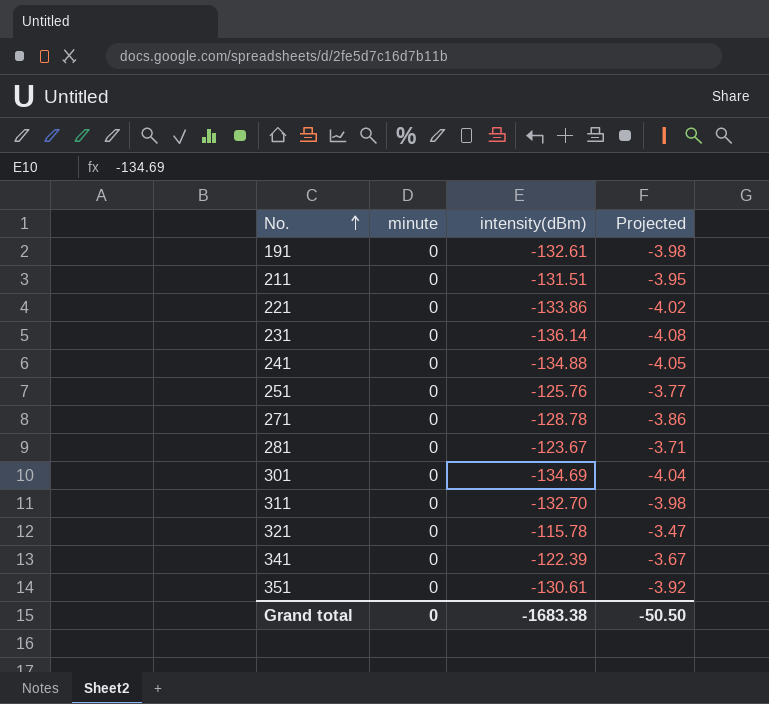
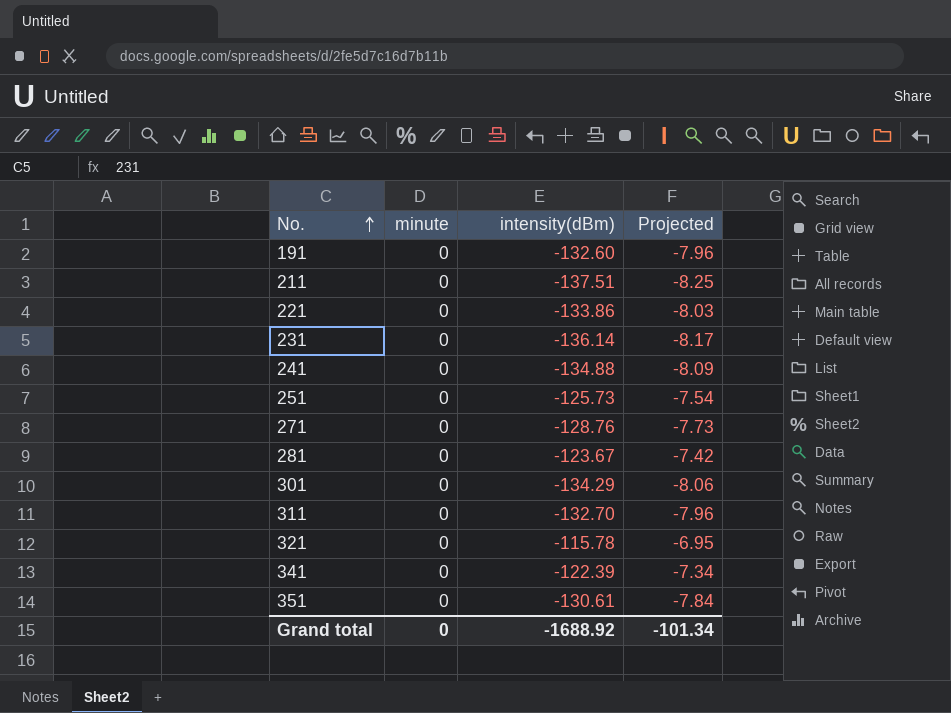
column Projected | formula: [intensity(dBm)] * 0.03 -> [intensity(dBm)] * 0.06
191 | intensity(dBm): -132.61 -> -132.60
211 | intensity(dBm): -131.51 -> -137.51
251 | intensity(dBm): -125.76 -> -125.73
271 | intensity(dBm): -128.78 -> -128.76
301 | intensity(dBm): -134.69 -> -134.29
Grand total | intensity(dBm): -1683.38 -> -1688.92
Grand total | Projected: -50.50 -> -101.34

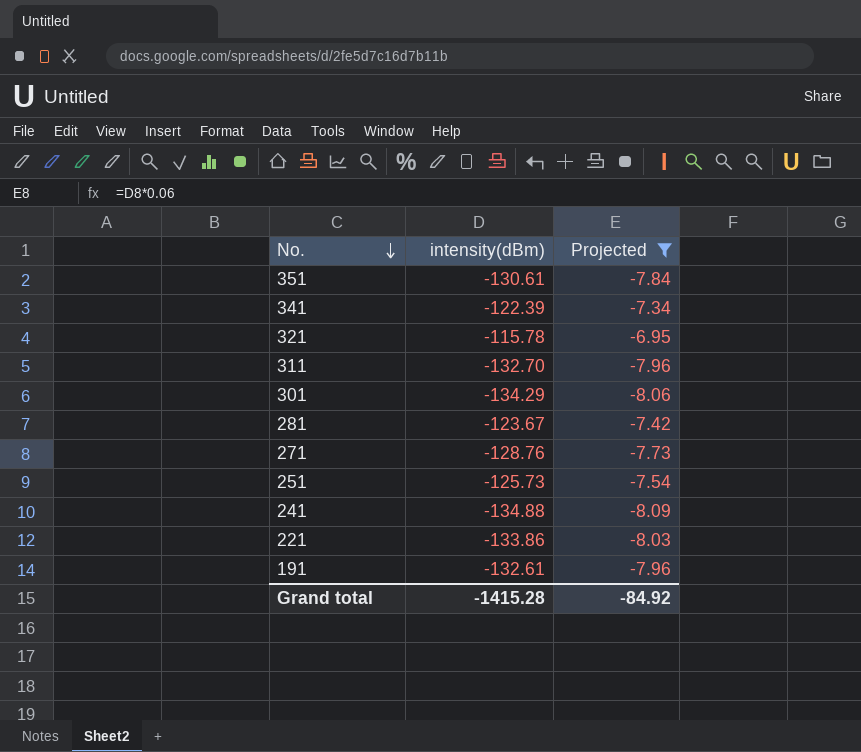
filter: none -> Projected >= -8.09
row order: No. ascending -> No. descending
column minute | position: 2 -> none
191 | intensity(dBm): -132.60 -> -132.61
Grand total | intensity(dBm): -1688.92 -> -1415.28
Grand total | Projected: -101.34 -> -84.92

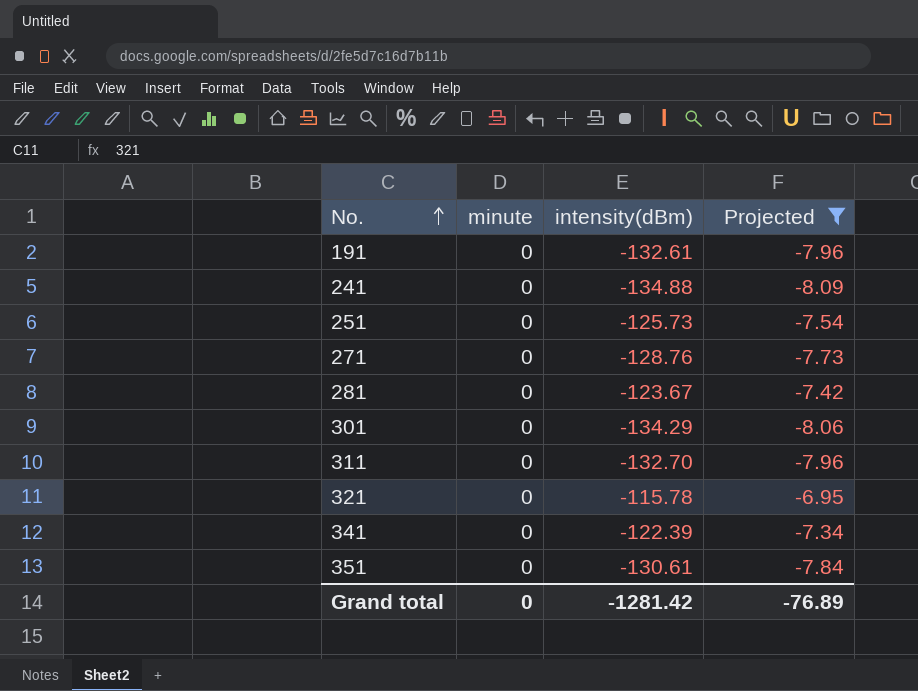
row order: No. descending -> No. ascending
column minute | position: none -> 2
row 221: -133.86 | -8.03 -> none
Grand total | intensity(dBm): -1415.28 -> -1281.42
Grand total | Projected: -84.92 -> -76.89

